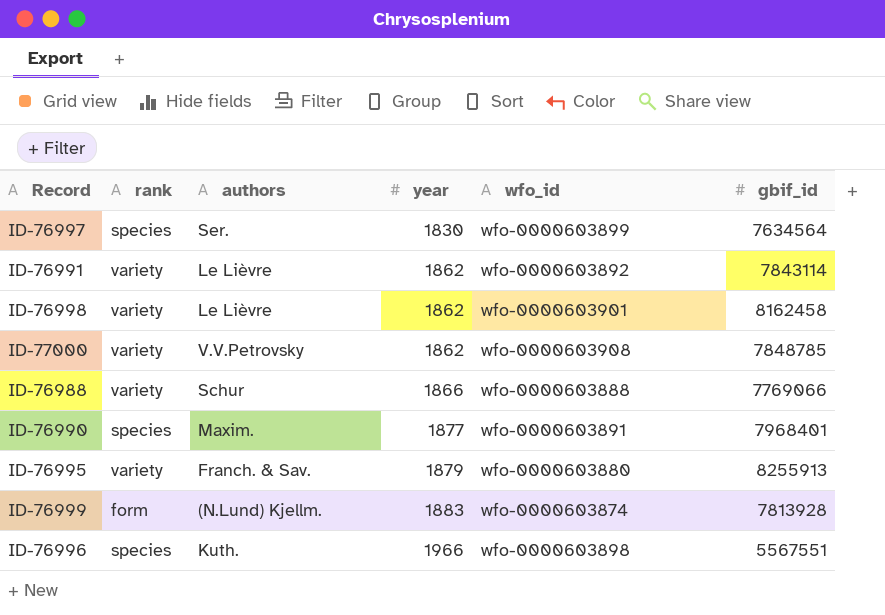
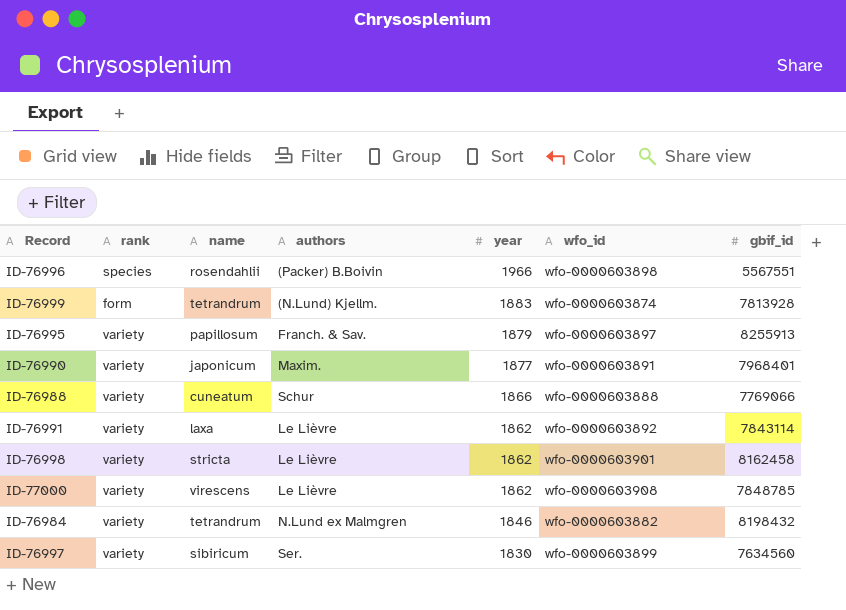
row order: year ascending -> year descending
column name | position: none -> 3
ID-76996 | authors: Kuth. -> (Packer) B.Boivin
ID-76995 | wfo_id: wfo-0000603880 -> wfo-0000603897
ID-76990 | rank: species -> variety
ID-77000 | authors: V.V.Petrovsky -> Le Lièvre
row ID-76984: none -> variety | tetrandrum | N.Lund ex Malmgren | 1846 | wfo-0000603882 | 8198432
ID-76997 | rank: species -> variety
ID-76997 | gbif_id: 7634564 -> 7634560

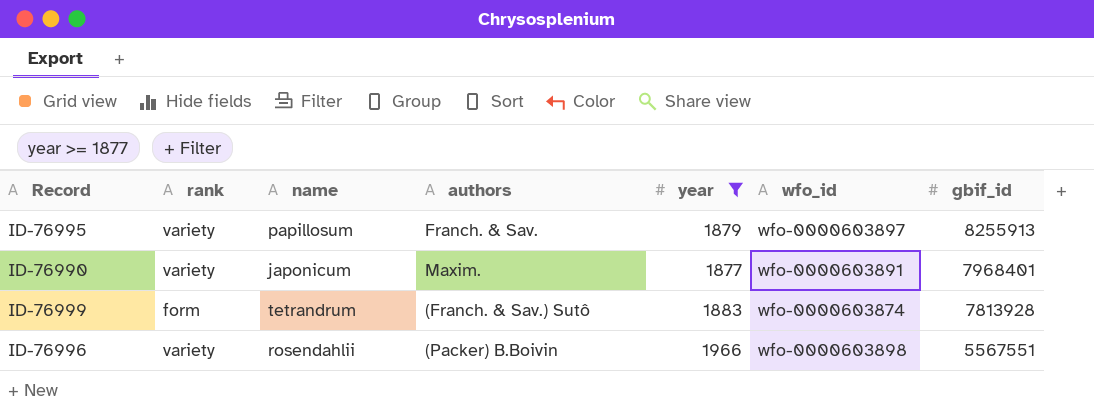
filter: none -> year >= 1877
row order: year descending -> gbif_id descending
ID-76999 | authors: (N.Lund) Kjellm. -> (Franch. & Sav.) Sutô
ID-76996 | rank: species -> variety

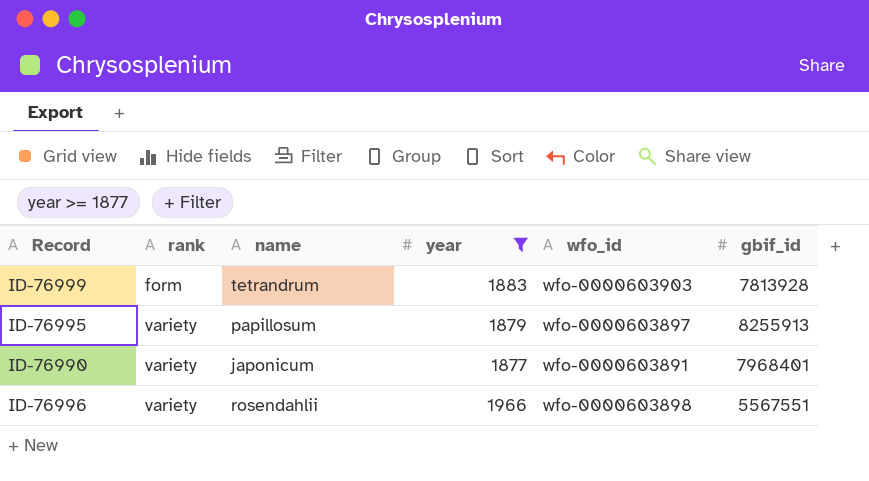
row order: gbif_id descending -> rank ascending
column authors | position: 4 -> none
ID-76999 | wfo_id: wfo-0000603874 -> wfo-0000603903

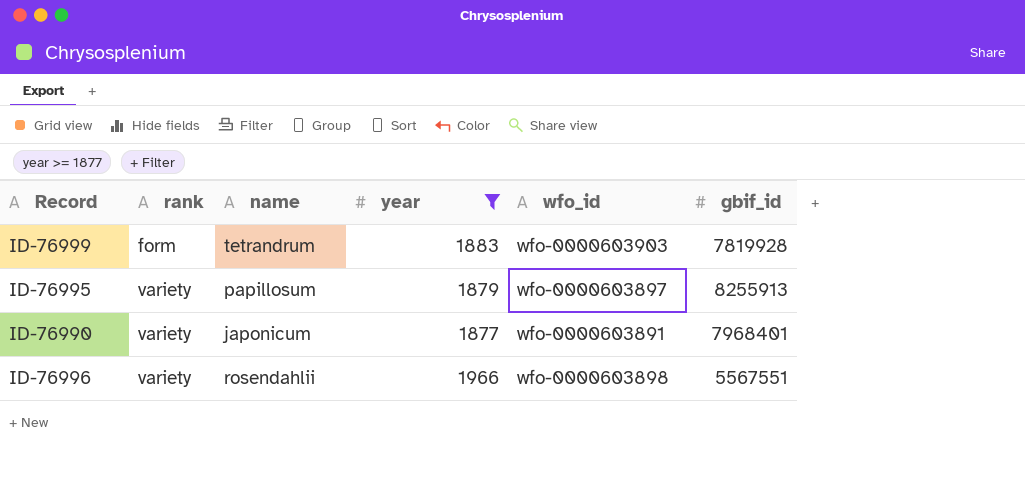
ID-76999 | gbif_id: 7813928 -> 7819928

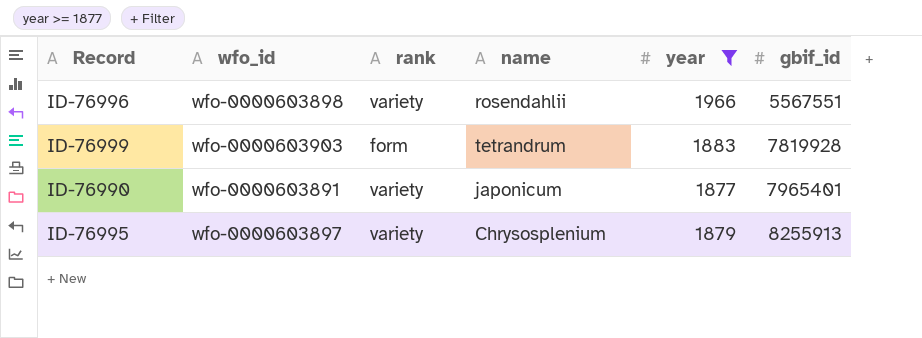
row order: rank ascending -> gbif_id ascending
column wfo_id | position: 5 -> 2
ID-76990 | gbif_id: 7968401 -> 7965401
ID-76995 | name: papillosum -> Chrysosplenium

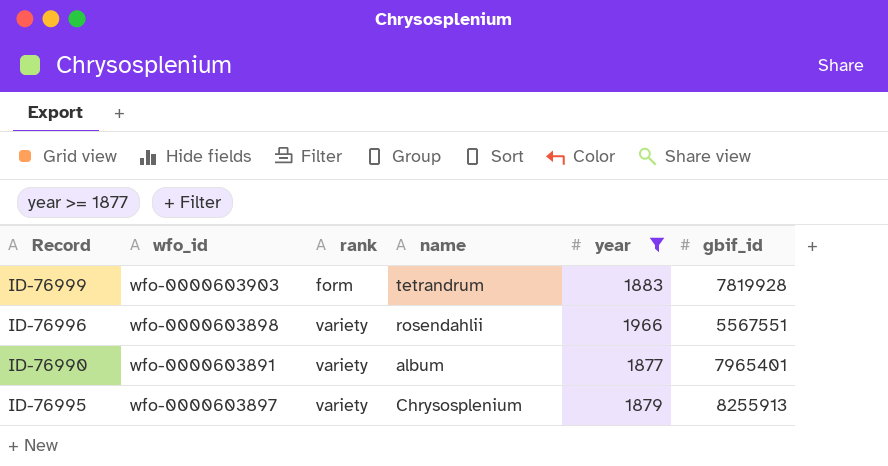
row order: gbif_id ascending -> rank ascending
ID-76990 | name: japonicum -> album

